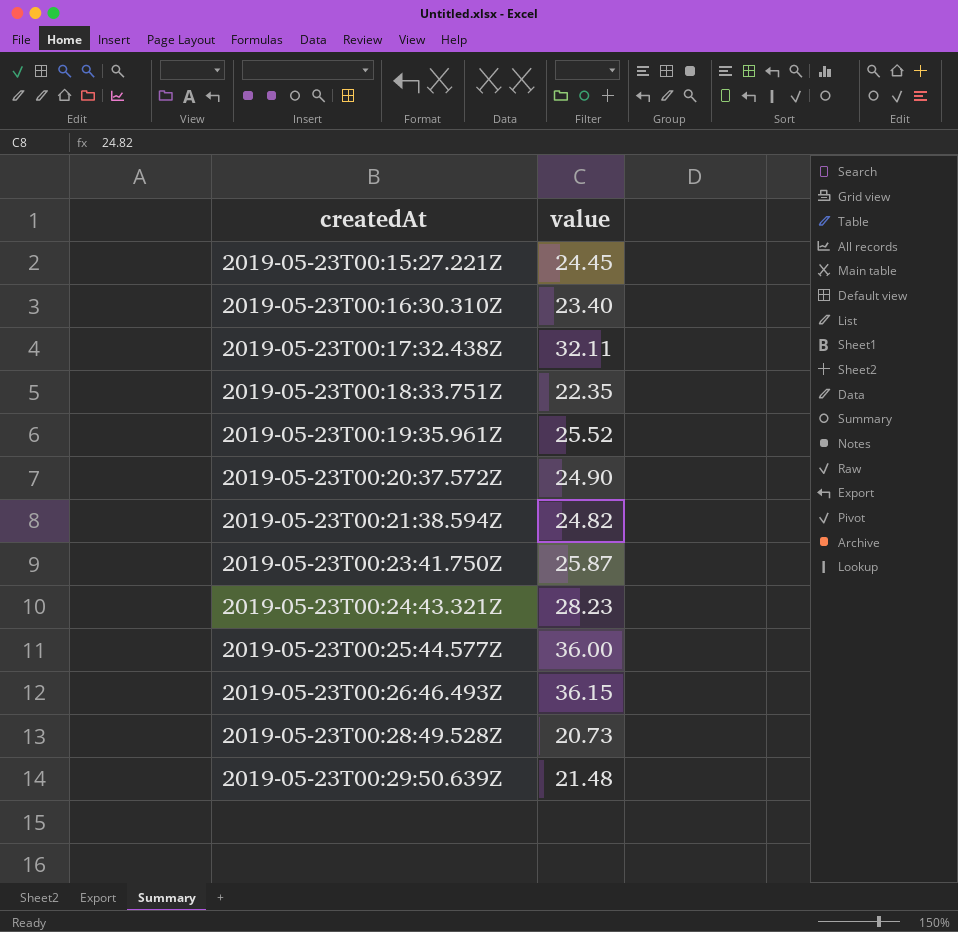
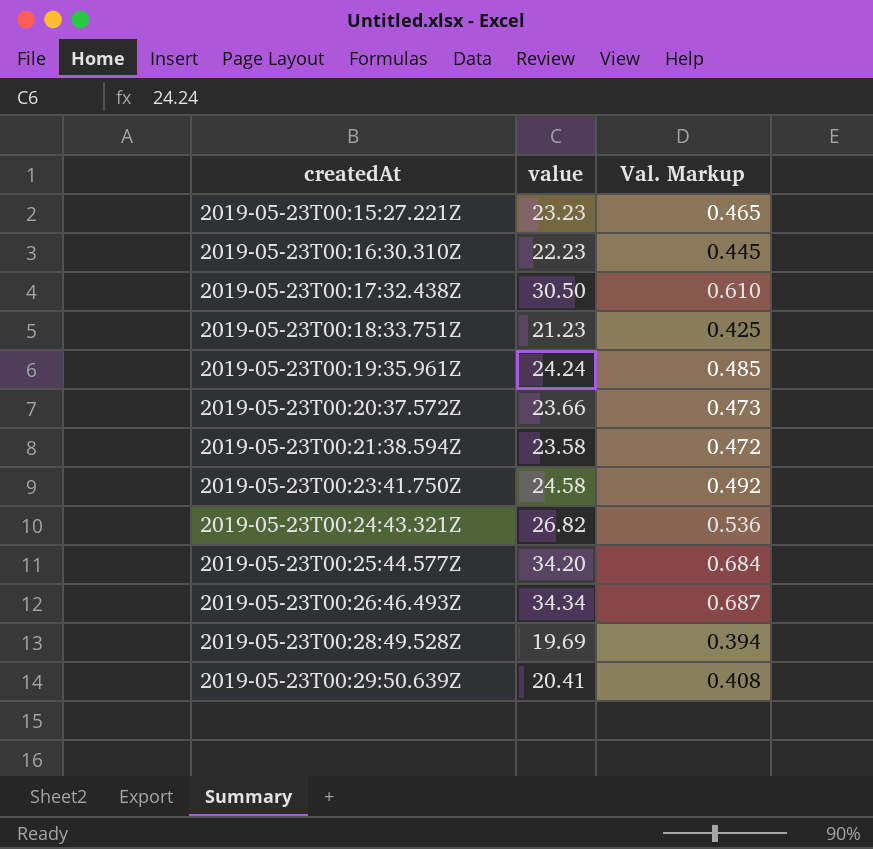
column Val. Markup | formula: none -> [value] * 0.02
2019-05-23T00:15:27.221Z | value: 24.45 -> 23.23
2019-05-23T00:16:30.310Z | value: 23.40 -> 22.23
2019-05-23T00:17:32.438Z | value: 32.11 -> 30.50
2019-05-23T00:18:33.751Z | value: 22.35 -> 21.23
2019-05-23T00:19:35.961Z | value: 25.52 -> 24.24
2019-05-23T00:20:37.572Z | value: 24.90 -> 23.66
2019-05-23T00:21:38.594Z | value: 24.82 -> 23.58
2019-05-23T00:23:41.750Z | value: 25.87 -> 24.58
2019-05-23T00:24:43.321Z | value: 28.23 -> 26.82
2019-05-23T00:25:44.577Z | value: 36.00 -> 34.20
2019-05-23T00:26:46.493Z | value: 36.15 -> 34.34
2019-05-23T00:28:49.528Z | value: 20.73 -> 19.69
2019-05-23T00:29:50.639Z | value: 21.48 -> 20.41

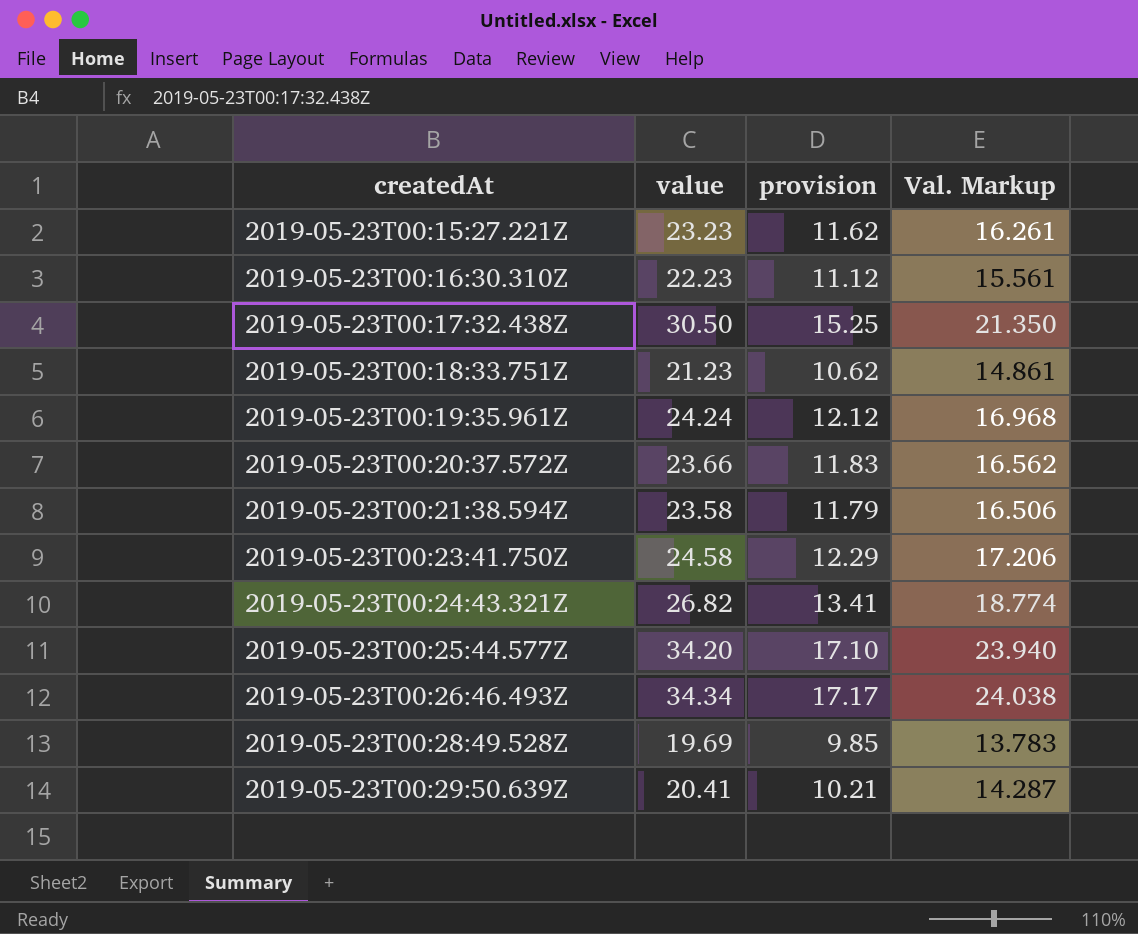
column provision | formula: none -> [value] * 0.5
column Val. Markup | formula: [value] * 0.02 -> [value] * 0.7

